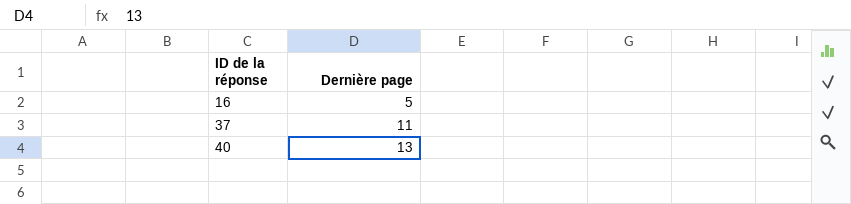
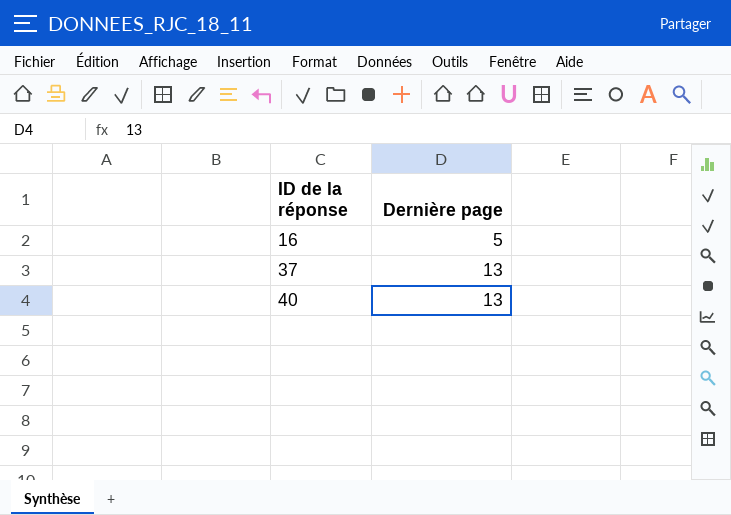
37 | Dernière page: 11 -> 13

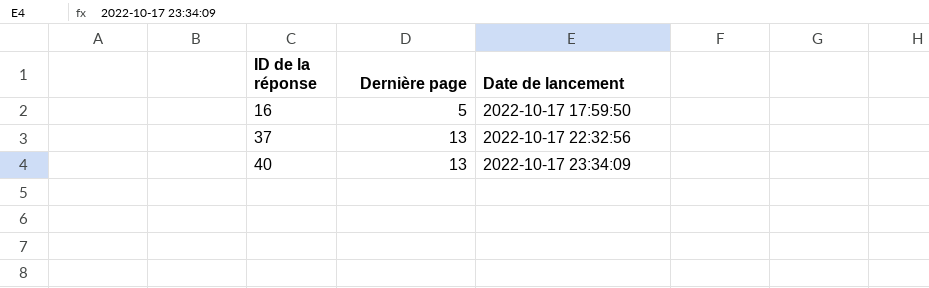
column Date de lancement | position: none -> 3

